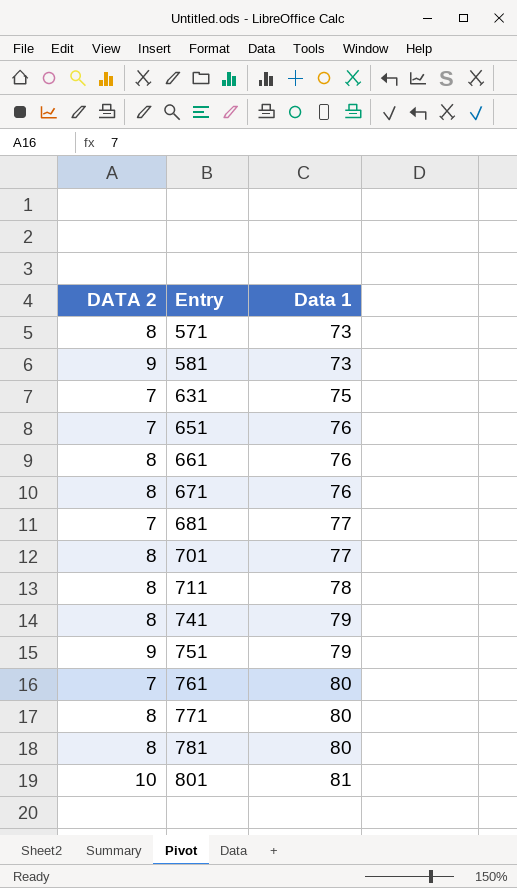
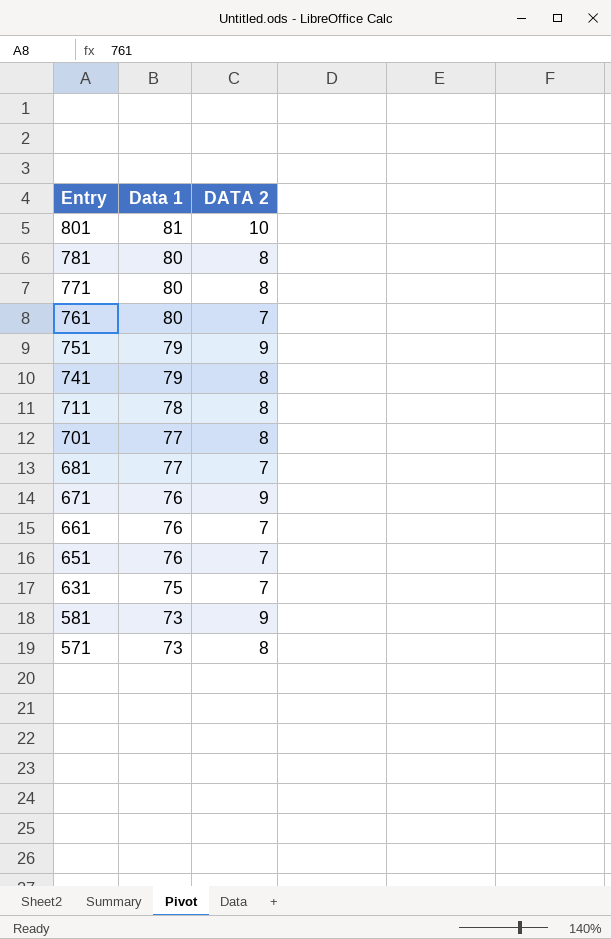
row order: Entry ascending -> Entry descending
column DATA 2 | position: 1 -> 3
671 | DATA 2: 8 -> 9
661 | DATA 2: 8 -> 7

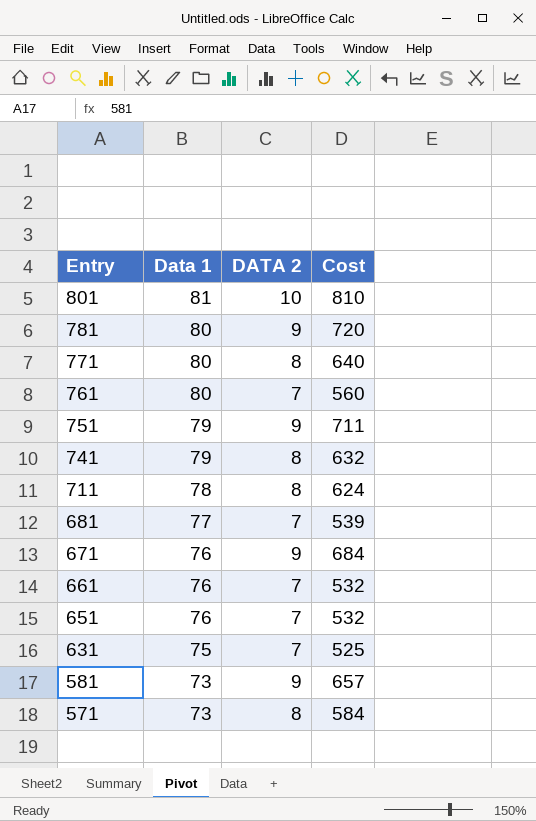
column Cost | formula: none -> [Data 1] * [DATA 2]
row 701: 77 | 8 -> none
781 | DATA 2: 8 -> 9

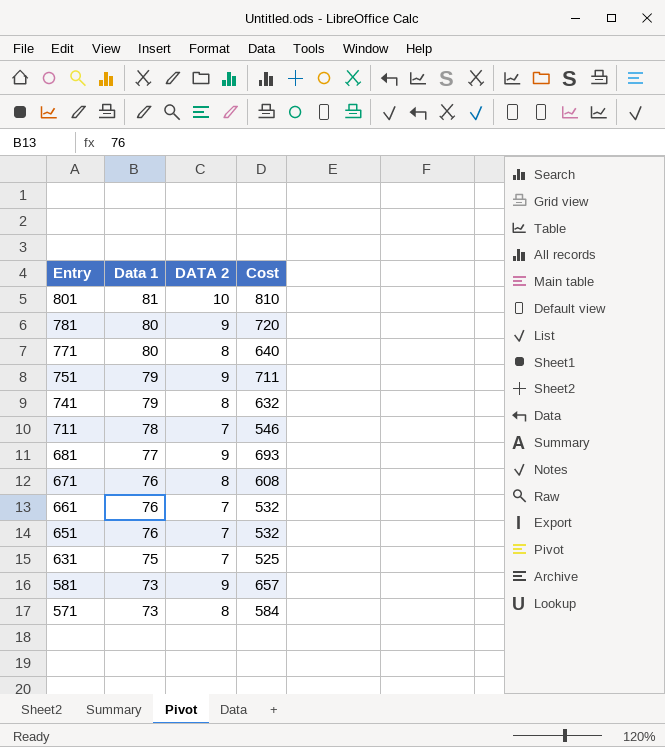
row 761: 80 | 7 | 560 -> none
711 | DATA 2: 8 -> 7
711 | Cost: 624 -> 546
681 | DATA 2: 7 -> 9
681 | Cost: 539 -> 693
671 | DATA 2: 9 -> 8
671 | Cost: 684 -> 608

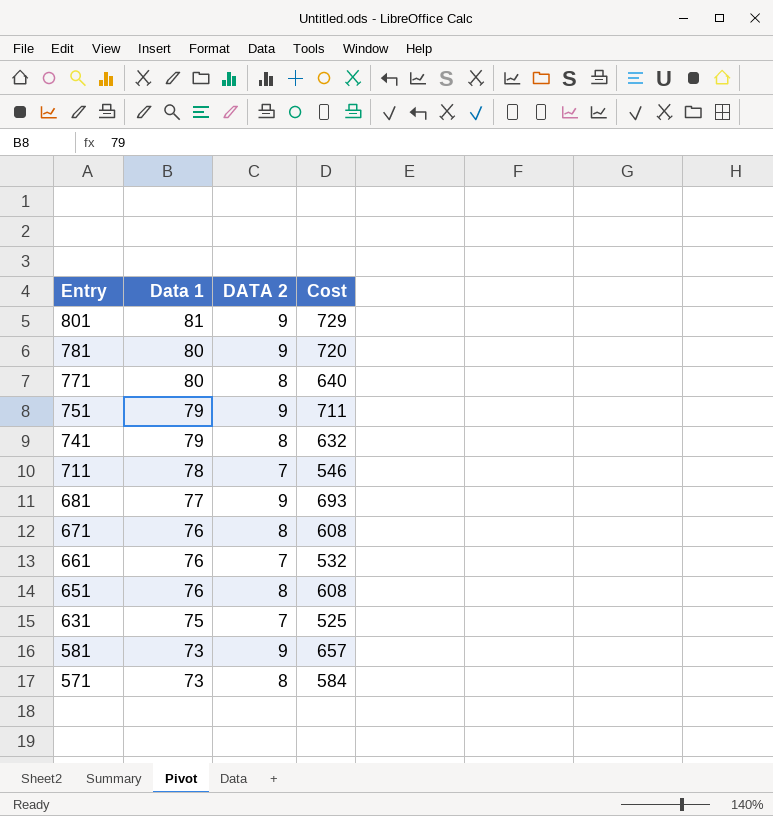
801 | DATA 2: 10 -> 9
801 | Cost: 810 -> 729
651 | DATA 2: 7 -> 8
651 | Cost: 532 -> 608

